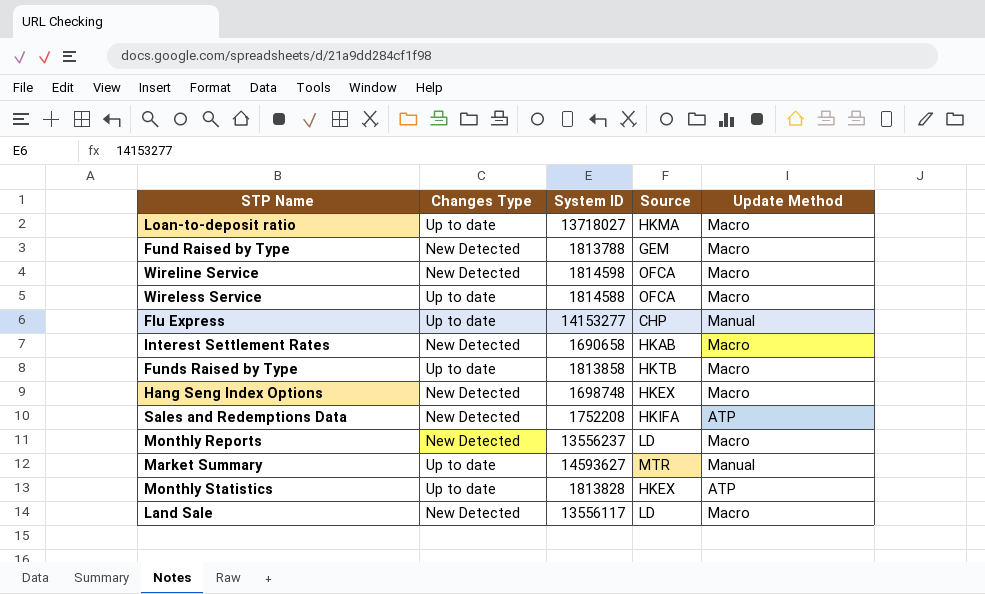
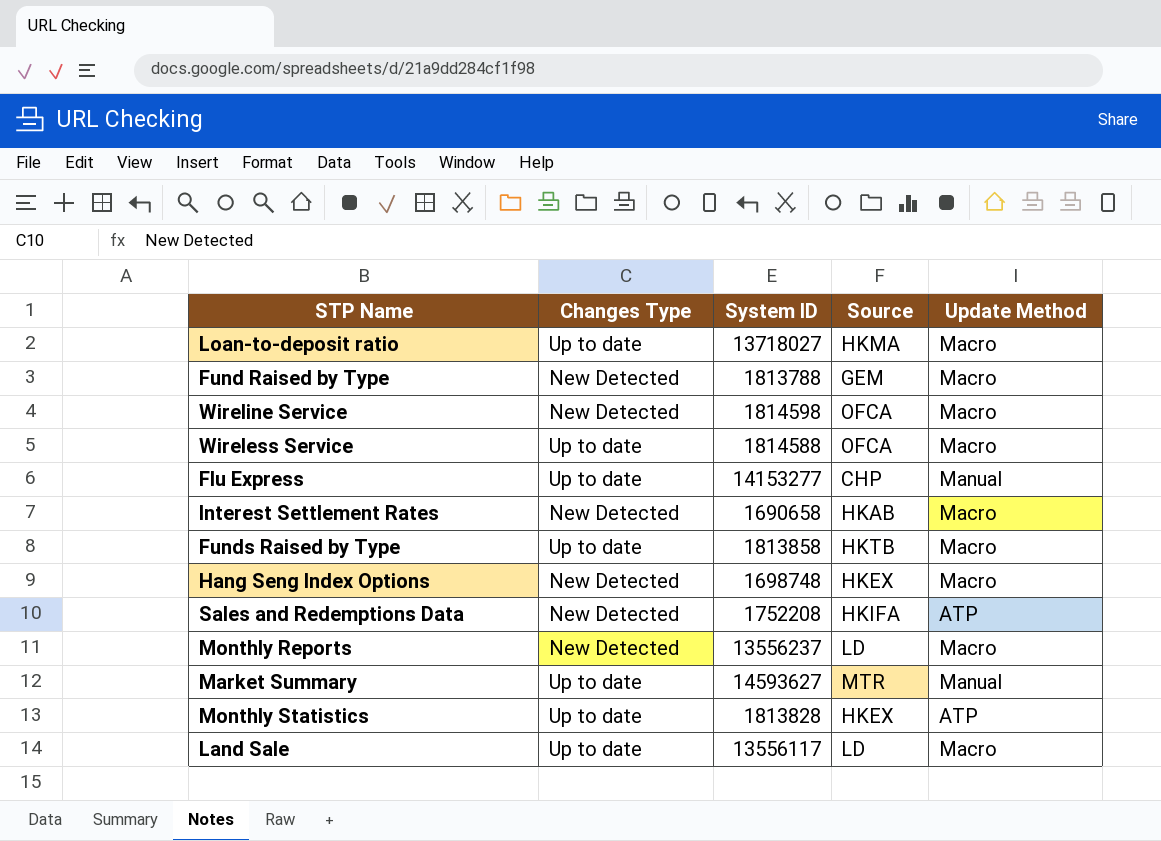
Land Sale | Changes Type: New Detected -> Up to date

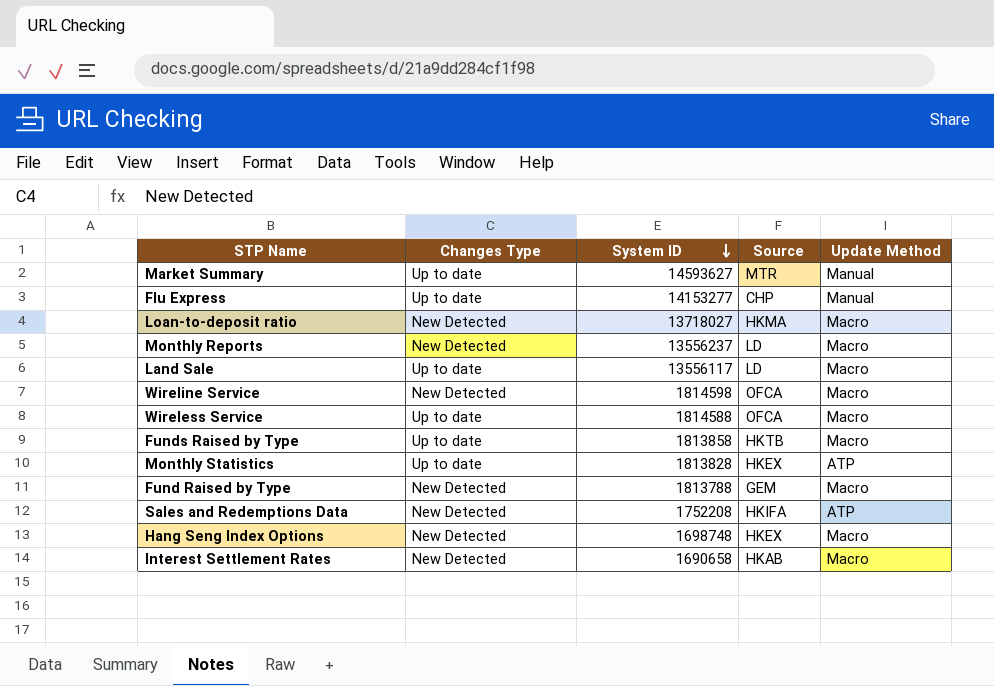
row order: none -> System ID descending
Loan-to-deposit ratio | Changes Type: Up to date -> New Detected

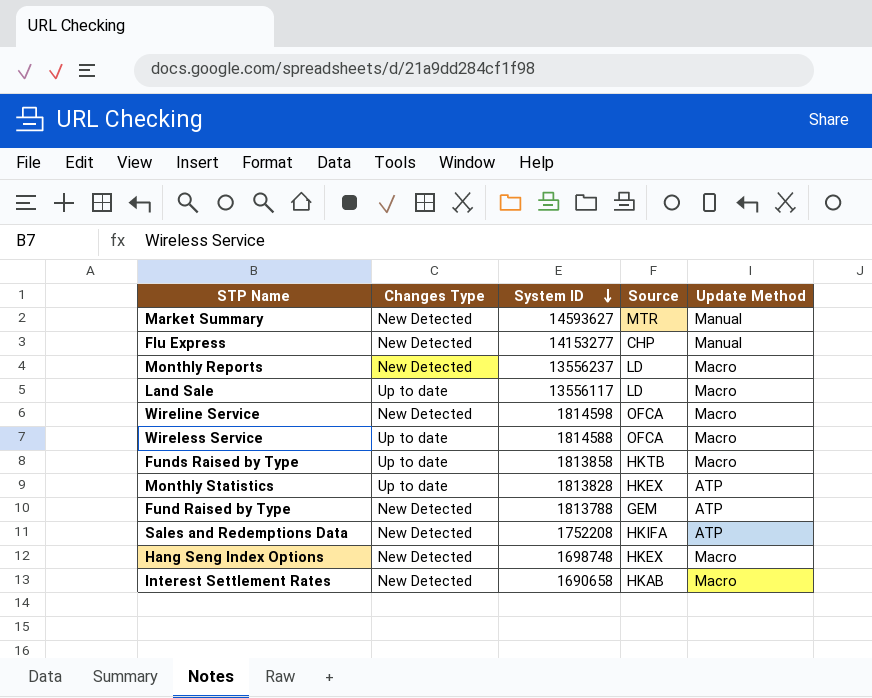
row Loan-to-deposit ratio: New Detected | 13718027 | HKMA | Macro -> none
Market Summary | Changes Type: Up to date -> New Detected
Flu Express | Changes Type: Up to date -> New Detected
Fund Raised by Type | Update Method: Macro -> ATP

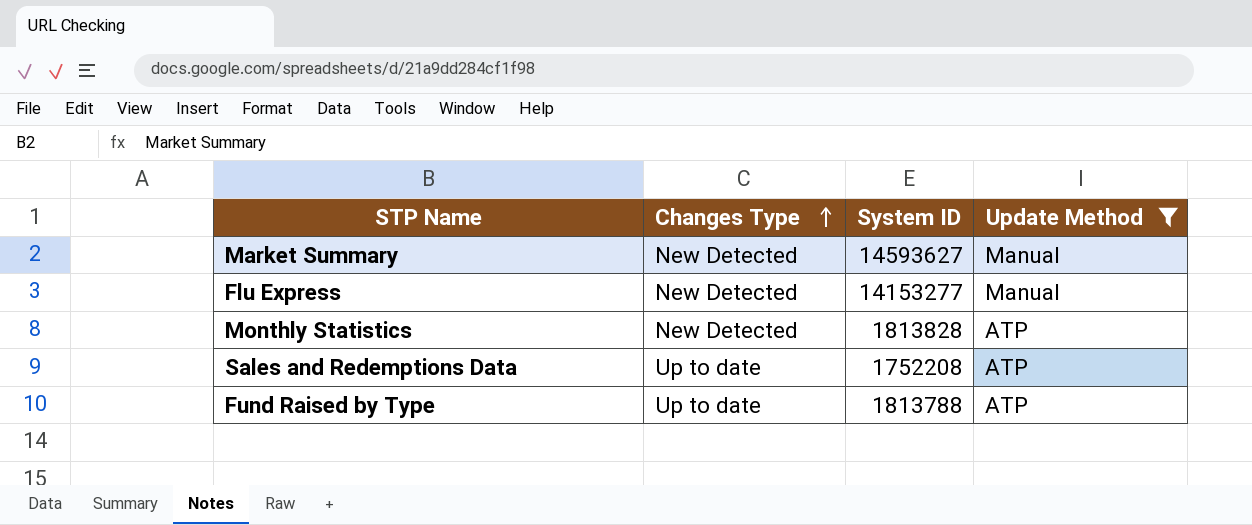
filter: none -> Update Method != Macro
row order: System ID descending -> Changes Type ascending
column Source | position: 4 -> none
Monthly Statistics | Changes Type: Up to date -> New Detected
Sales and Redemptions Data | Changes Type: New Detected -> Up to date
Fund Raised by Type | Changes Type: New Detected -> Up to date

